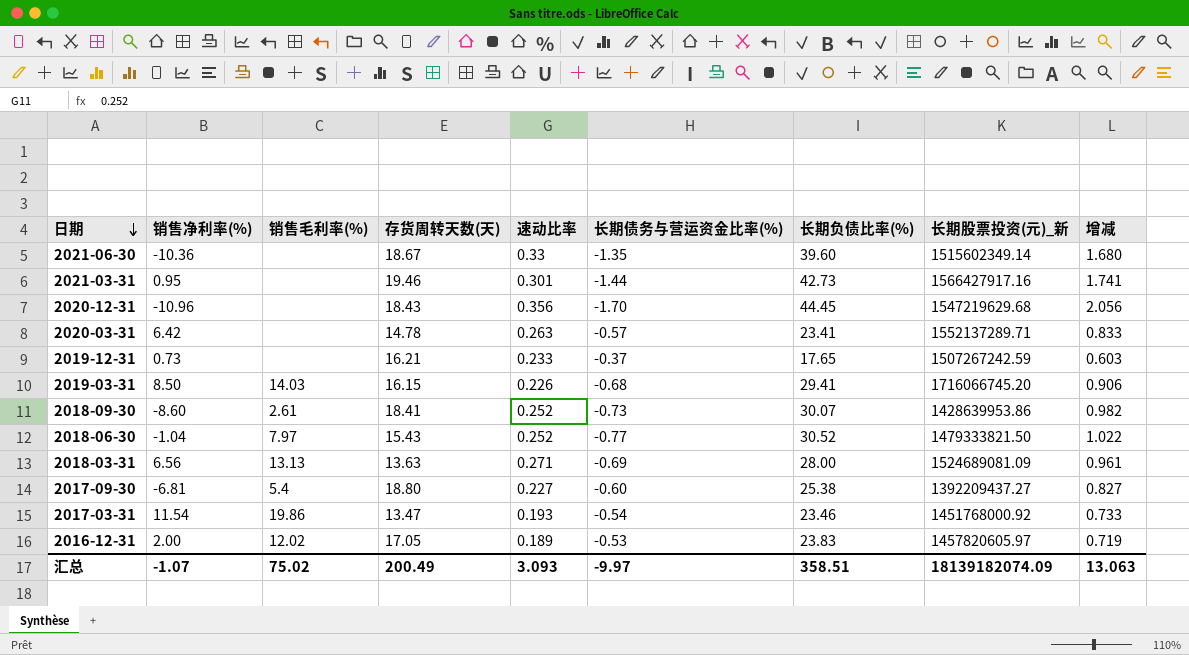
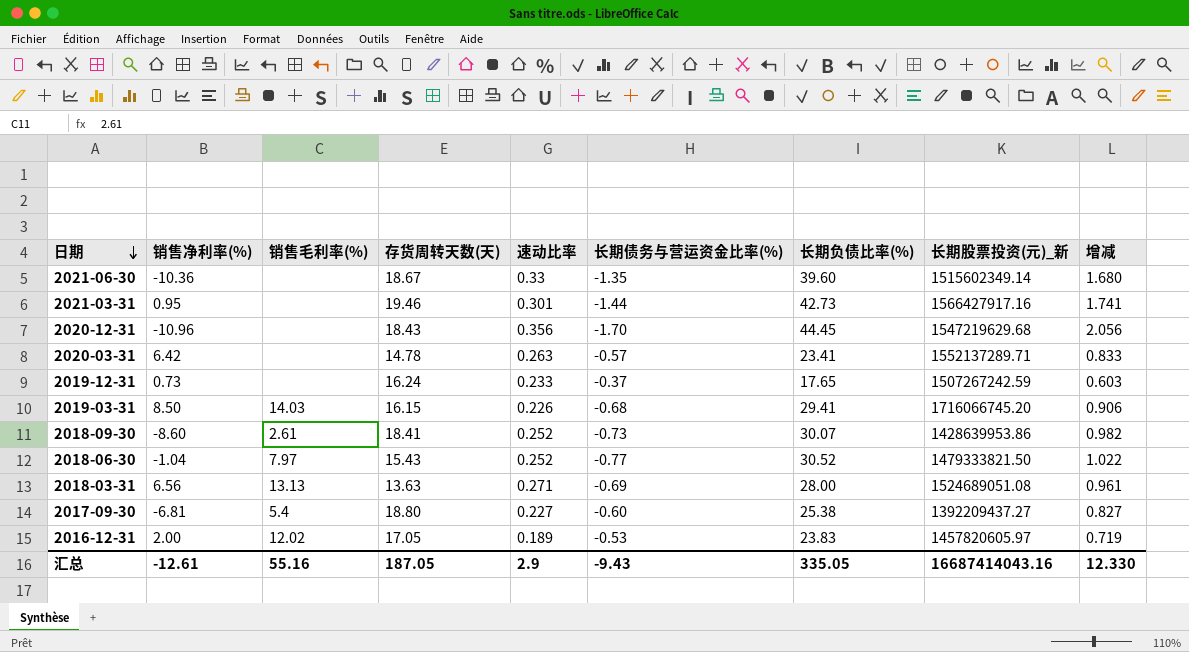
row 2017-03-31: 11.54 | 19.86 | 13.47 | 0.193 | -0.54 | 23.46 | 1451768000.92 | 0.733 -> none
2019-12-31 | 存货周转天数(天): 16.21 -> 16.24
2018-03-31 | 长期股票投资(元)_新: 1524689081.09 -> 1524689051.08
汇总 | 销售净利率(%): -1.07 -> -12.61
汇总 | 销售毛利率(%): 75.02 -> 55.16
汇总 | 存货周转天数(天): 200.49 -> 187.05
汇总 | 速动比率: 3.093 -> 2.9
汇总 | 长期债务与营运资金比率(%): -9.97 -> -9.43
汇总 | 长期负债比率(%): 358.51 -> 335.05
汇总 | 长期股票投资(元)_新: 18139182074.09 -> 16687414043.16
汇总 | 增减: 13.063 -> 12.330

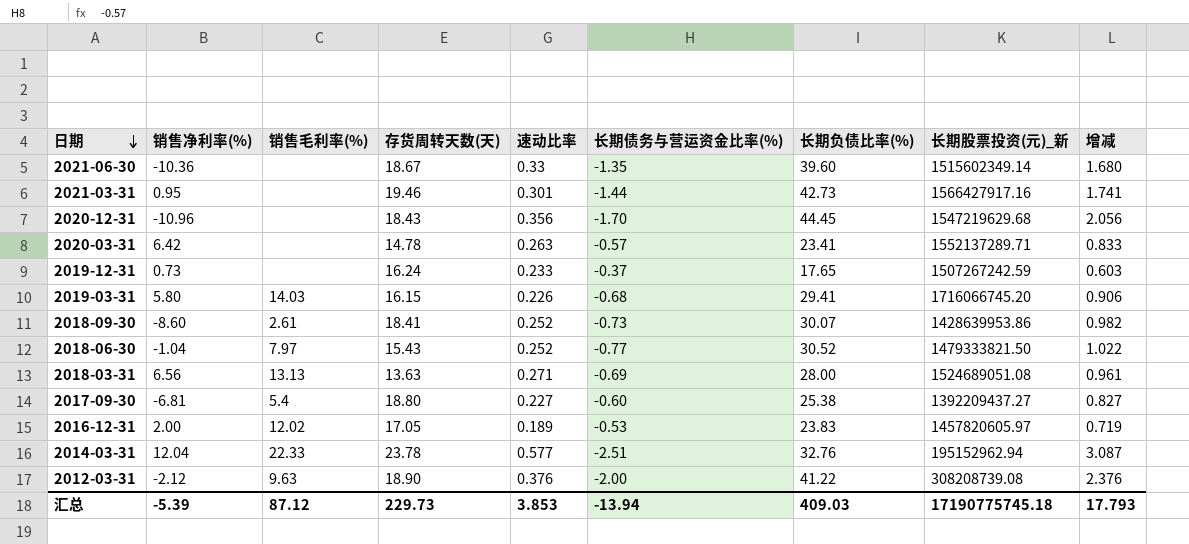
2019-03-31 | 销售净利率(%): 8.50 -> 5.80
row 2014-03-31: none -> 12.04 | 22.33 | 23.78 | 0.577 | -2.51 | 32.76 | 195152962.94 | 3.087
row 2012-03-31: none -> -2.12 | 9.63 | 18.90 | 0.376 | -2.00 | 41.22 | 308208739.08 | 2.376
汇总 | 销售净利率(%): -12.61 -> -5.39
汇总 | 销售毛利率(%): 55.16 -> 87.12
汇总 | 存货周转天数(天): 187.05 -> 229.73
汇总 | 速动比率: 2.9 -> 3.853
汇总 | 长期债务与营运资金比率(%): -9.43 -> -13.94
汇总 | 长期负债比率(%): 335.05 -> 409.03
汇总 | 长期股票投资(元)_新: 16687414043.16 -> 17190775745.18
汇总 | 增减: 12.330 -> 17.793

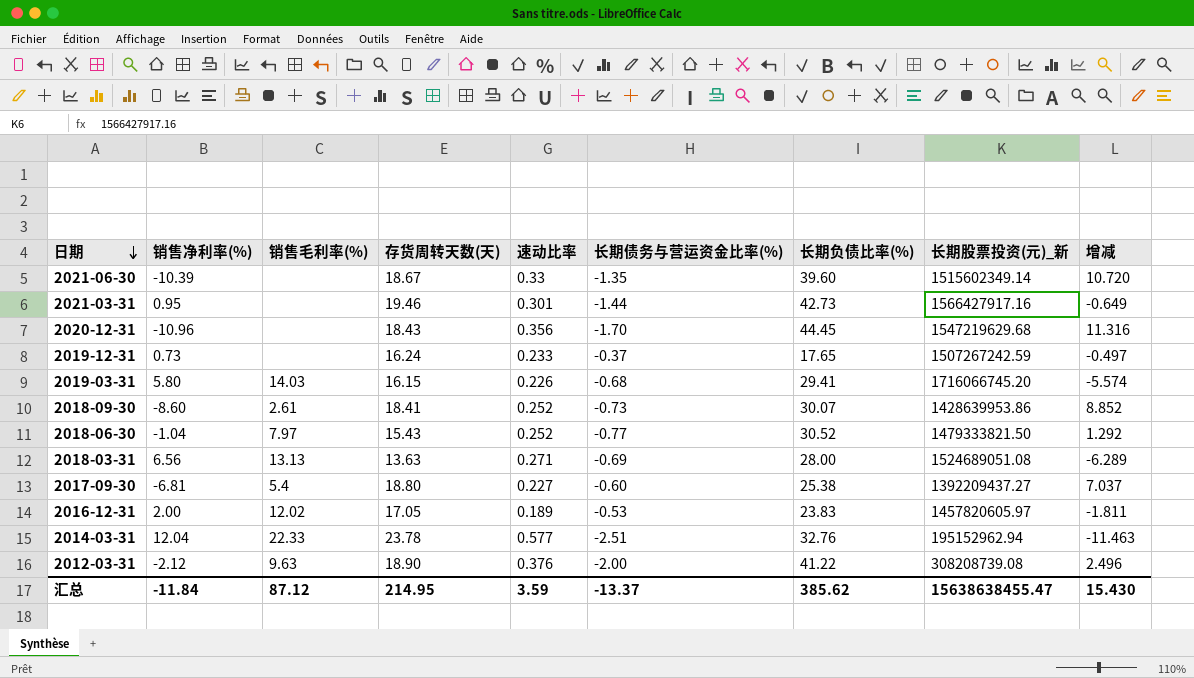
column 增减 | formula: [速动比率] - [长期债务与营运资金比率(%)] -> [速动比率] - [销售净利率(%)]
row 2020-03-31: 6.42 | none | 14.78 | 0.263 | -0.57 | 23.41 | 1552137289.71 | 0.833 -> none
2021-06-30 | 销售净利率(%): -10.36 -> -10.39
汇总 | 销售净利率(%): -5.39 -> -11.84
汇总 | 存货周转天数(天): 229.73 -> 214.95
汇总 | 速动比率: 3.853 -> 3.59
汇总 | 长期债务与营运资金比率(%): -13.94 -> -13.37
汇总 | 长期负债比率(%): 409.03 -> 385.62
汇总 | 长期股票投资(元)_新: 17190775745.18 -> 15638638455.47
汇总 | 增减: 17.793 -> 15.430

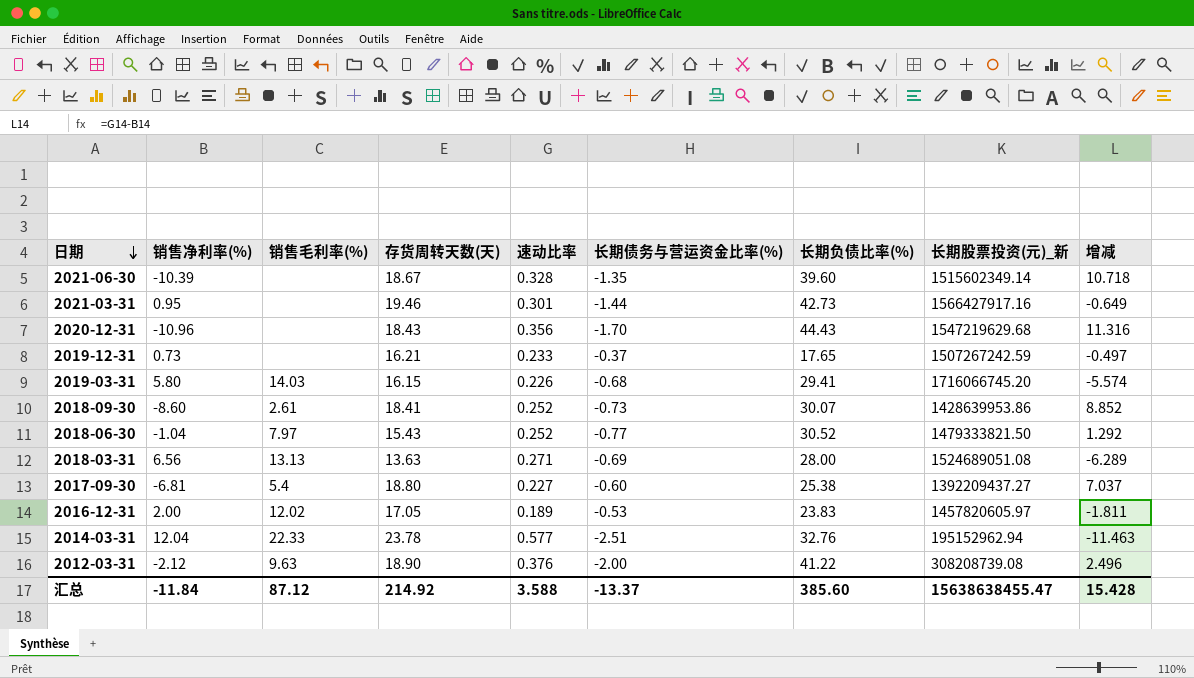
2021-06-30 | 速动比率: 0.33 -> 0.328
2021-06-30 | 增减: 10.720 -> 10.718
2020-12-31 | 长期负债比率(%): 44.45 -> 44.43
2019-12-31 | 存货周转天数(天): 16.24 -> 16.21
汇总 | 存货周转天数(天): 214.95 -> 214.92
汇总 | 速动比率: 3.59 -> 3.588
汇总 | 长期负债比率(%): 385.62 -> 385.60
汇总 | 增减: 15.430 -> 15.428

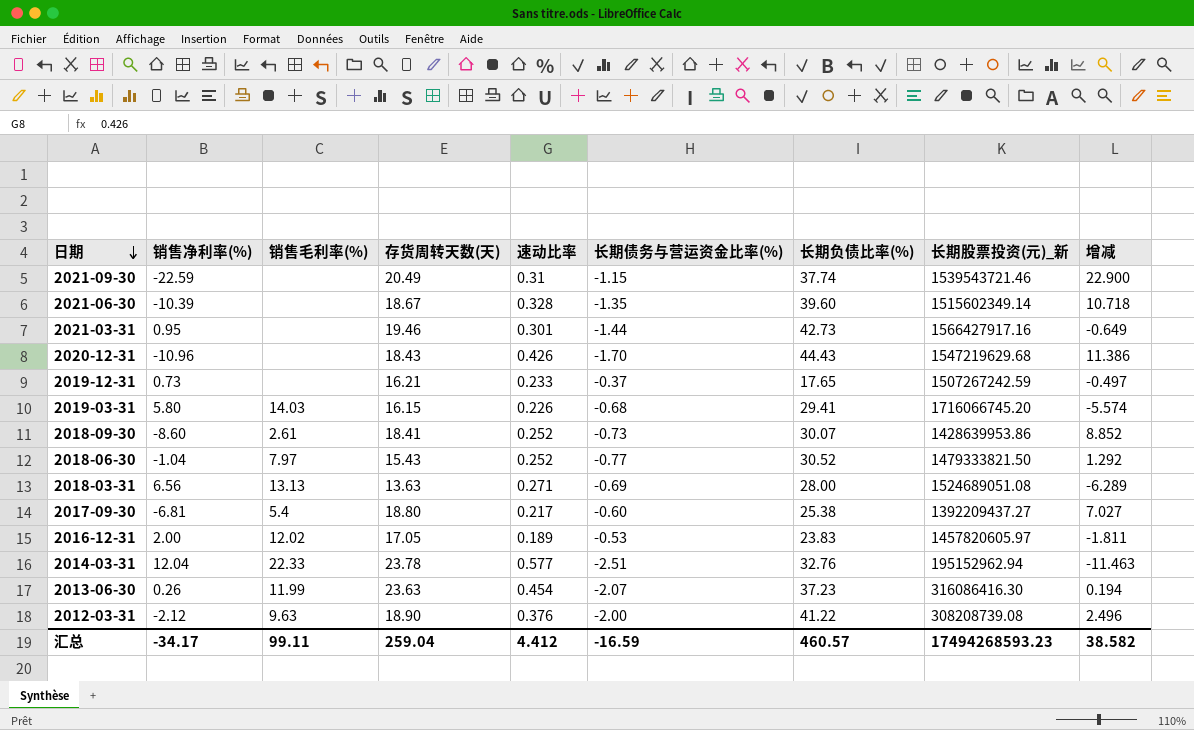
row 2021-09-30: none -> -22.59 | none | 20.49 | 0.31 | -1.15 | 37.74 | 1539543721.46 | 22.900
2020-12-31 | 速动比率: 0.356 -> 0.426
2020-12-31 | 增减: 11.316 -> 11.386
2017-09-30 | 速动比率: 0.227 -> 0.217
2017-09-30 | 增减: 7.037 -> 7.027
row 2013-06-30: none -> 0.26 | 11.99 | 23.63 | 0.454 | -2.07 | 37.23 | 316086416.30 | 0.194
汇总 | 销售净利率(%): -11.84 -> -34.17
汇总 | 销售毛利率(%): 87.12 -> 99.11
汇总 | 存货周转天数(天): 214.92 -> 259.04
汇总 | 速动比率: 3.588 -> 4.412
汇总 | 长期债务与营运资金比率(%): -13.37 -> -16.59
汇总 | 长期负债比率(%): 385.60 -> 460.57
汇总 | 长期股票投资(元)_新: 15638638455.47 -> 17494268593.23
汇总 | 增减: 15.428 -> 38.582

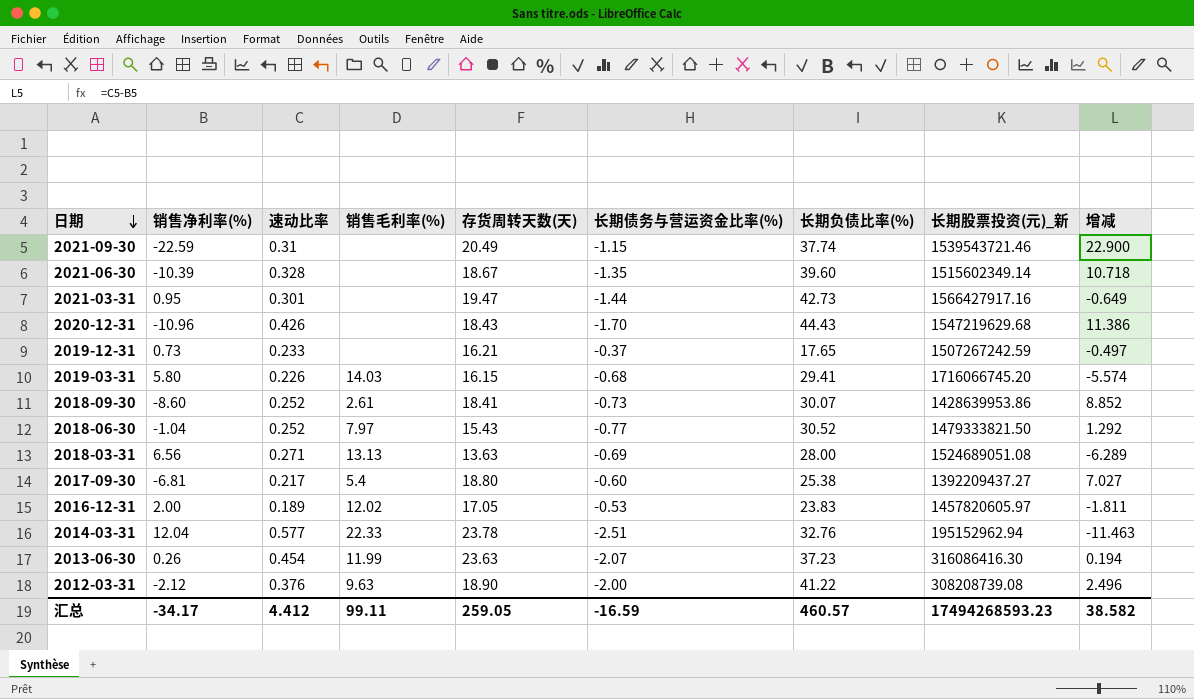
column 速动比率 | position: 5 -> 3
2021-03-31 | 存货周转天数(天): 19.46 -> 19.47
汇总 | 存货周转天数(天): 259.04 -> 259.05

